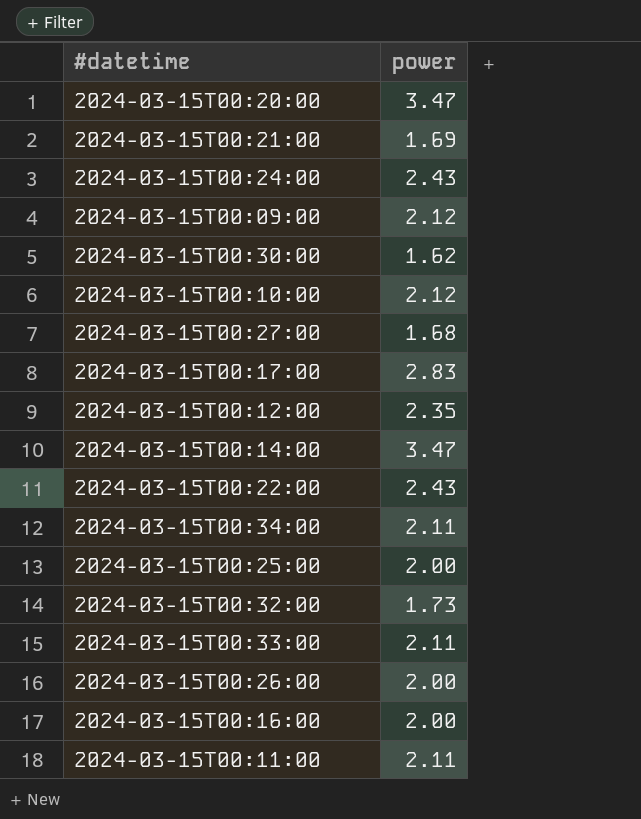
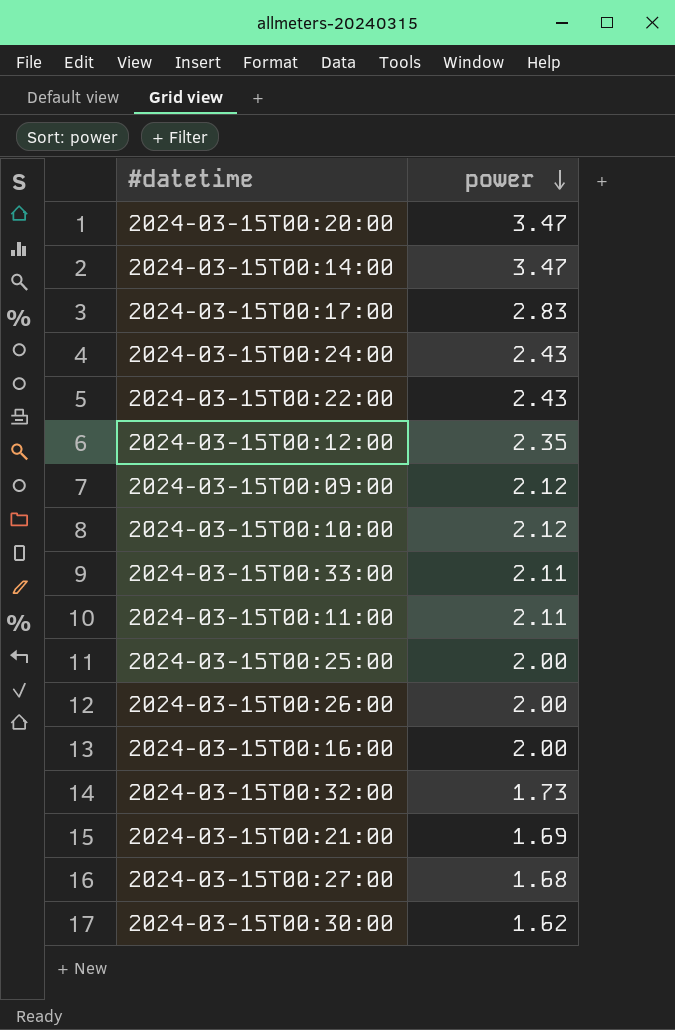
row order: none -> power descending
row 2024-03-15T00:34:00: 2.11 -> none

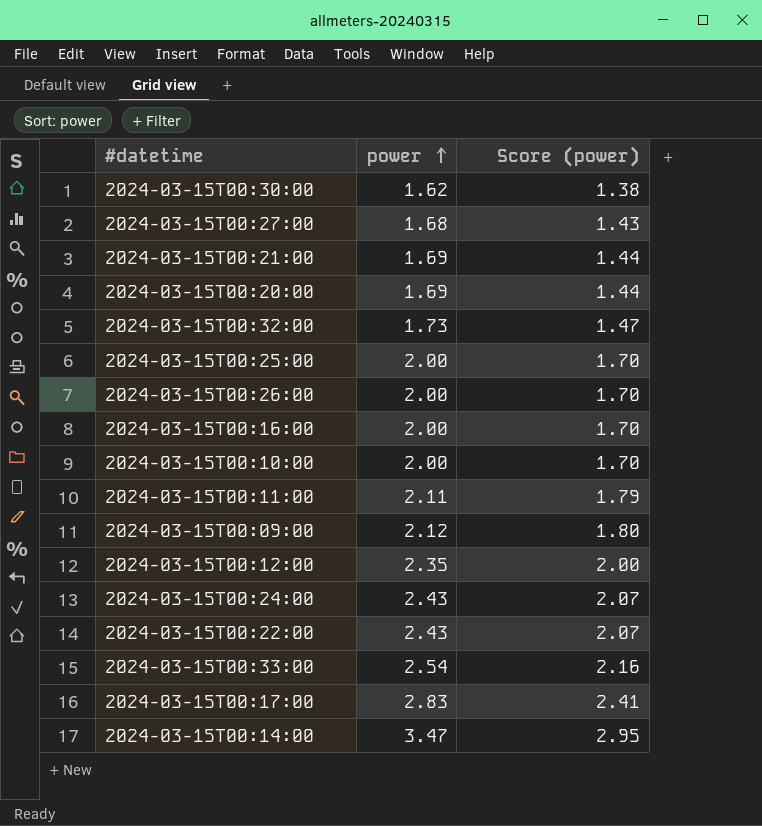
row order: power descending -> power ascending
column Score (power) | formula: none -> [power] * 0.85
2024-03-15T00:20:00 | power: 3.47 -> 1.69
2024-03-15T00:10:00 | power: 2.12 -> 2.00
2024-03-15T00:33:00 | power: 2.11 -> 2.54

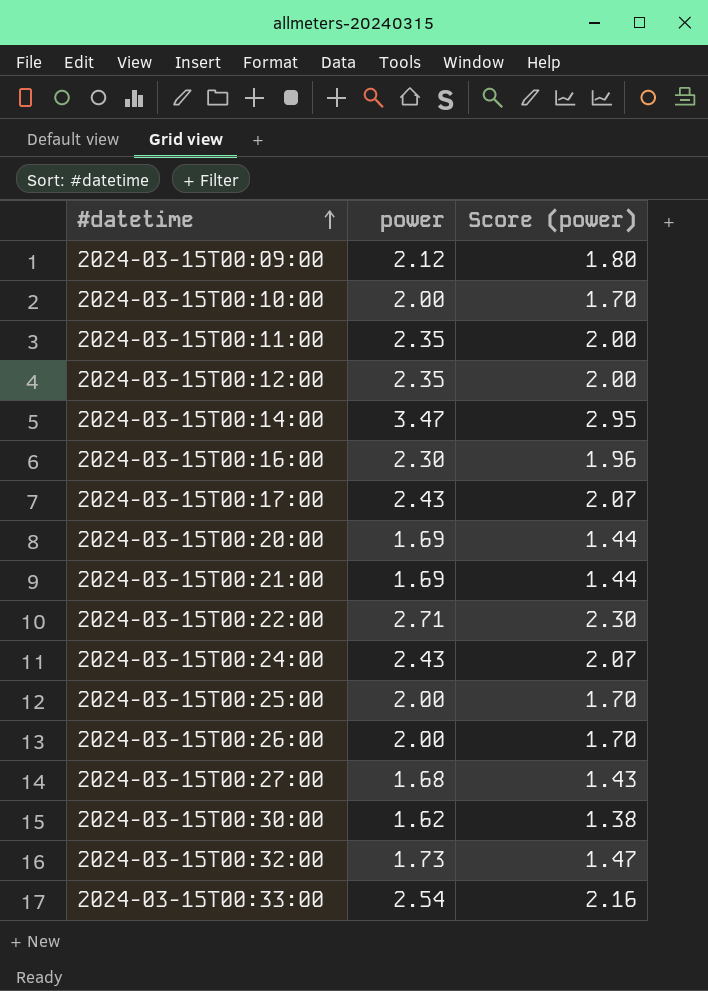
row order: power ascending -> #datetime ascending
2024-03-15T00:11:00 | power: 2.11 -> 2.35
2024-03-15T00:11:00 | Score (power): 1.79 -> 2.00
2024-03-15T00:16:00 | power: 2.00 -> 2.30
2024-03-15T00:16:00 | Score (power): 1.70 -> 1.96
2024-03-15T00:17:00 | power: 2.83 -> 2.43
2024-03-15T00:17:00 | Score (power): 2.41 -> 2.07
2024-03-15T00:22:00 | power: 2.43 -> 2.71
2024-03-15T00:22:00 | Score (power): 2.07 -> 2.30

